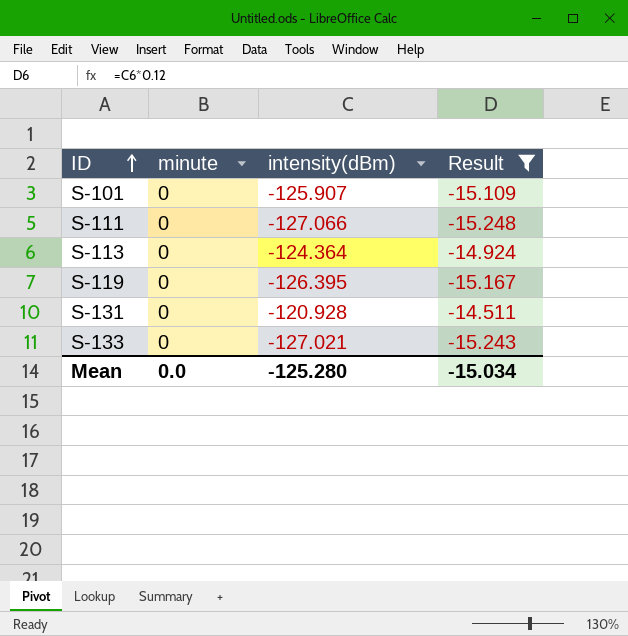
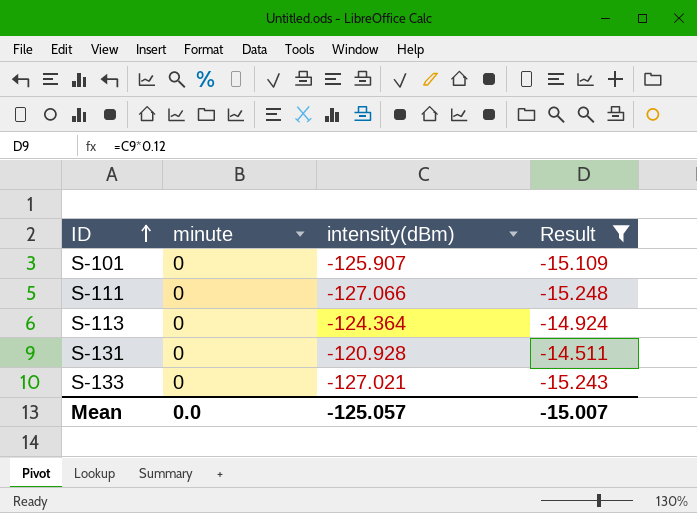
row S-119: 0 | -126.395 | -15.167 -> none
Mean | intensity(dBm): -125.280 -> -125.057
Mean | Result: -15.034 -> -15.007

